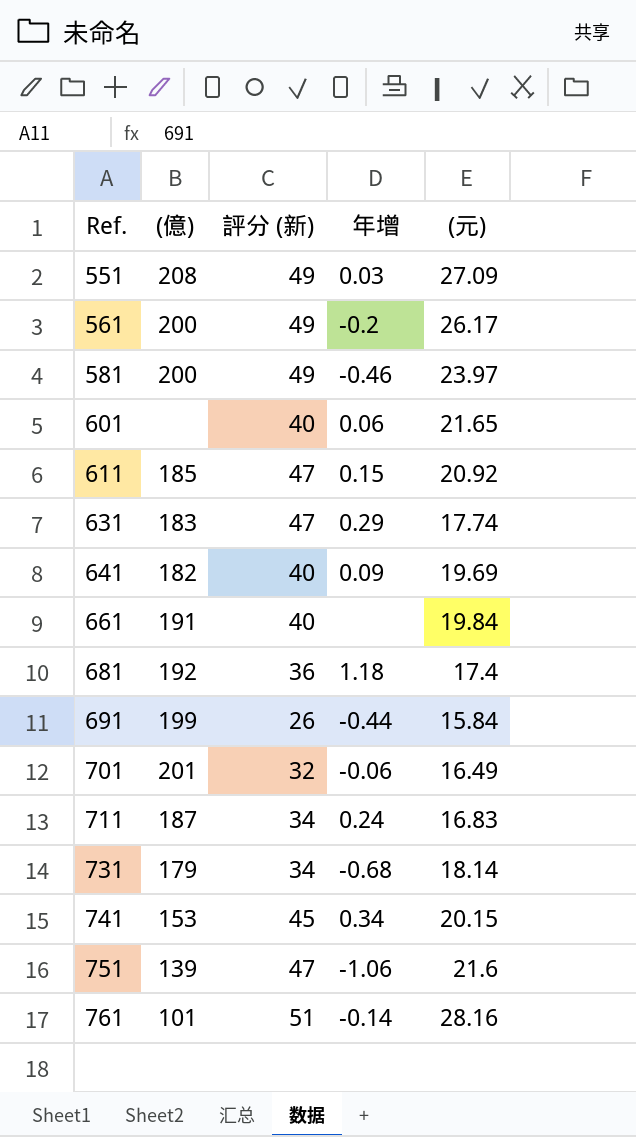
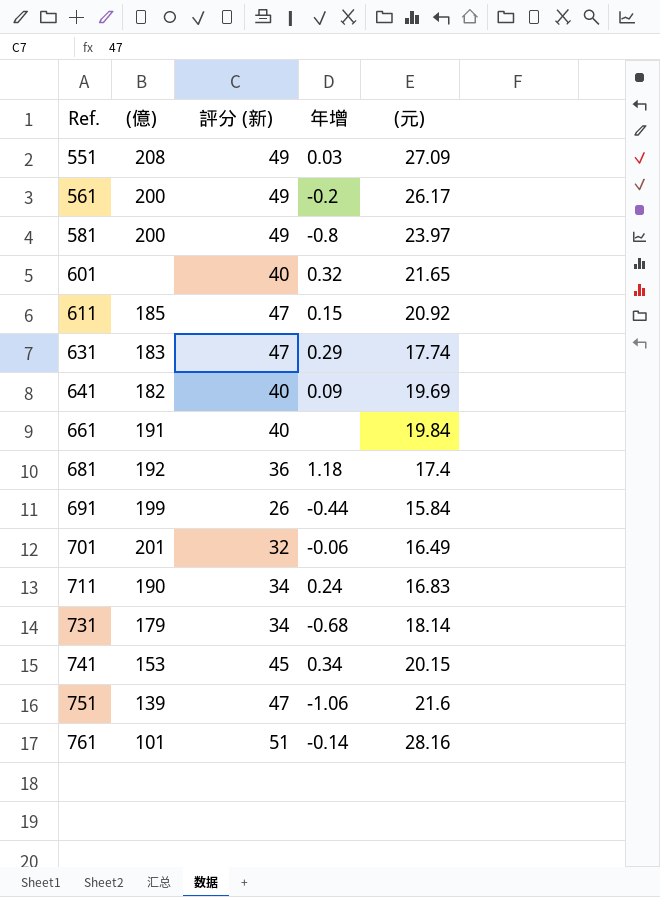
581 | 年增: -0.46 -> -0.8
601 | 年增: 0.06 -> 0.32
711 | (億): 187 -> 190

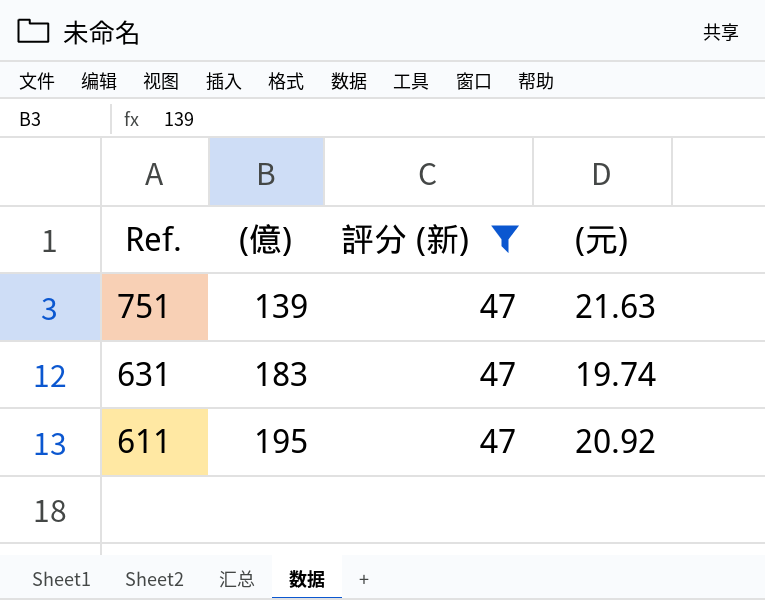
filter: none -> 評分 (新) = 47
row order: Ref. ascending -> Ref. descending
column 年增 | position: 4 -> none
751 | (元): 21.6 -> 21.63
631 | (元): 17.74 -> 19.74
611 | (億): 185 -> 195

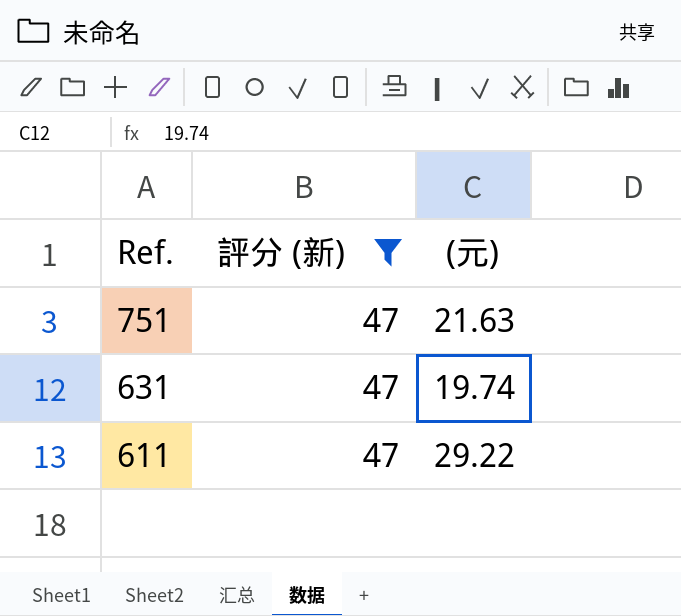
column (億) | position: 2 -> none
611 | (元): 20.92 -> 29.22

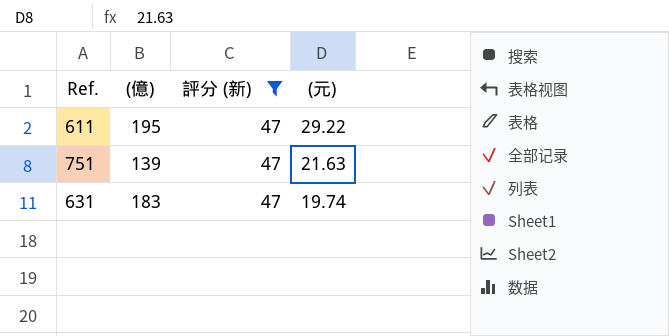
row order: Ref. descending -> (元) descending
column (億) | position: none -> 2

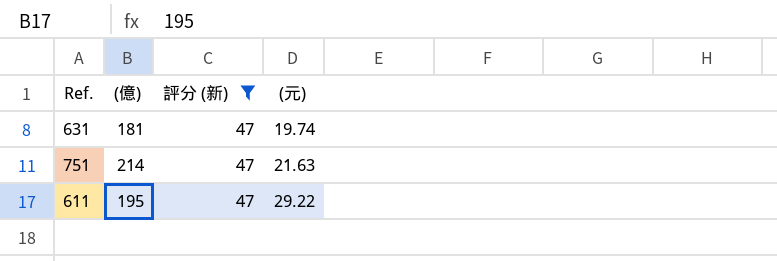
row order: (元) descending -> (元) ascending
631 | (億): 183 -> 181
751 | (億): 139 -> 214

